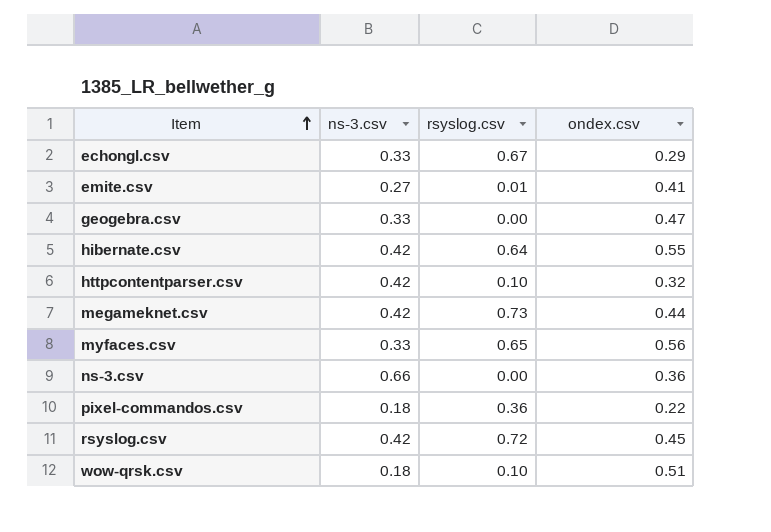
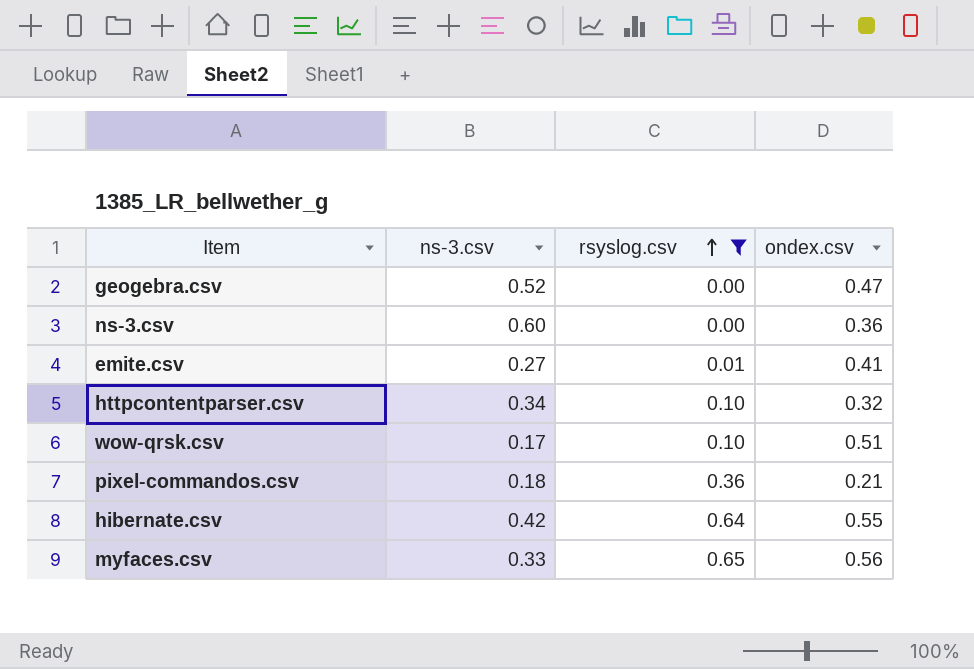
filter: none -> rsyslog.csv <= 0.65
row order: Item ascending -> rsyslog.csv ascending
geogebra.csv | ns-3.csv: 0.33 -> 0.52
ns-3.csv | ns-3.csv: 0.66 -> 0.60
httpcontentparser.csv | ns-3.csv: 0.42 -> 0.34
wow-qrsk.csv | ns-3.csv: 0.18 -> 0.17
pixel-commandos.csv | ondex.csv: 0.22 -> 0.21

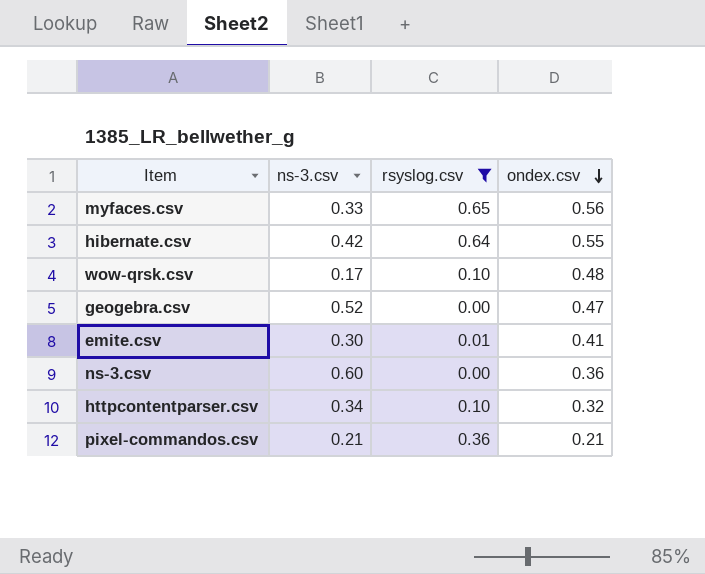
row order: rsyslog.csv ascending -> ondex.csv descending
wow-qrsk.csv | ondex.csv: 0.51 -> 0.48
emite.csv | ns-3.csv: 0.27 -> 0.30
pixel-commandos.csv | ns-3.csv: 0.18 -> 0.21

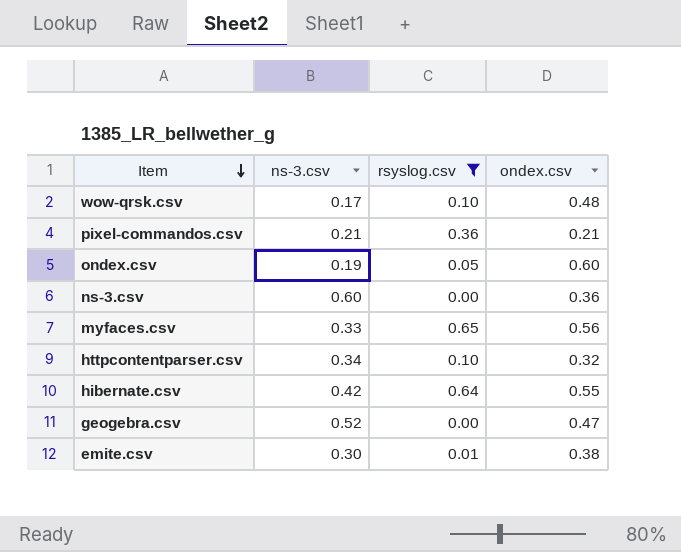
row order: ondex.csv descending -> Item descending
row ondex.csv: none -> 0.19 | 0.05 | 0.60
emite.csv | ondex.csv: 0.41 -> 0.38

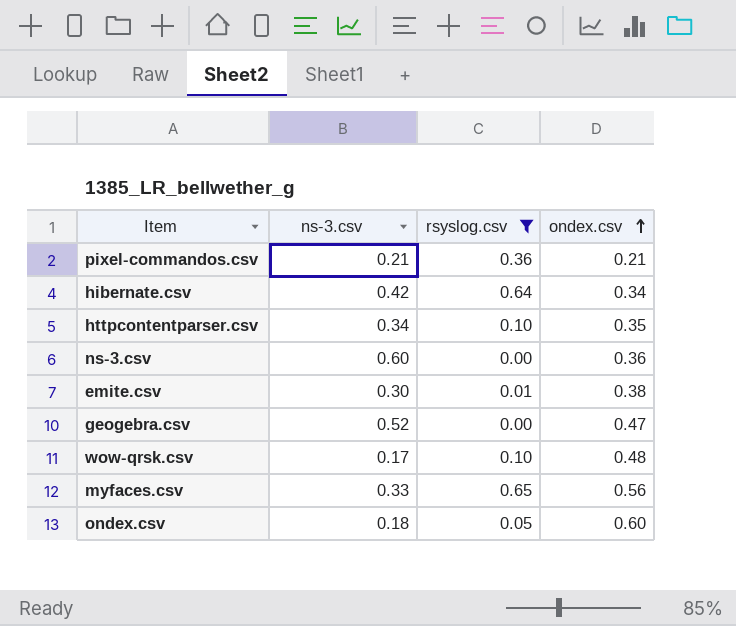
row order: Item descending -> ondex.csv ascending
hibernate.csv | ondex.csv: 0.55 -> 0.34
httpcontentparser.csv | ondex.csv: 0.32 -> 0.35
ondex.csv | ns-3.csv: 0.19 -> 0.18

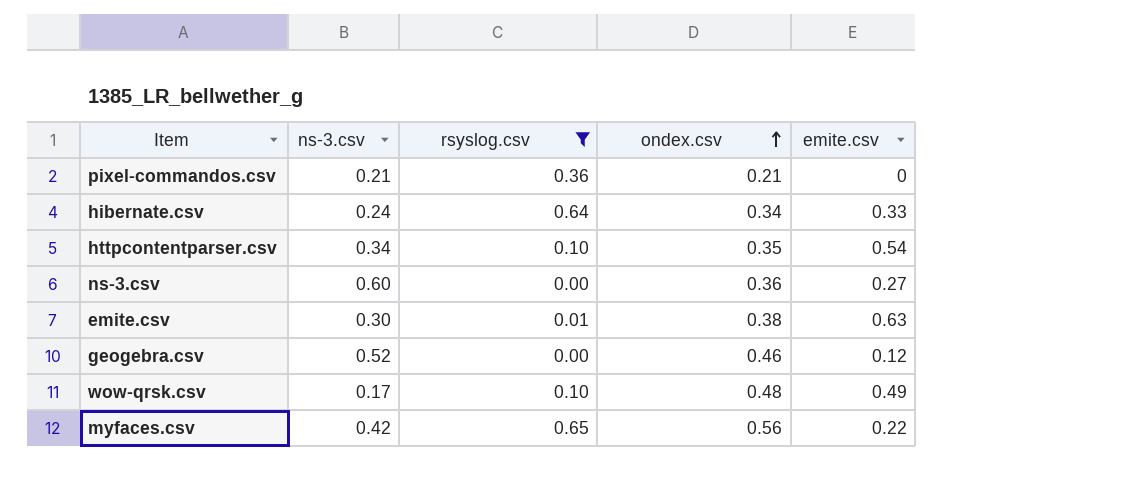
column emite.csv | position: none -> 5
row ondex.csv: 0.18 | 0.05 | 0.60 -> none
hibernate.csv | ns-3.csv: 0.42 -> 0.24
geogebra.csv | ondex.csv: 0.47 -> 0.46
myfaces.csv | ns-3.csv: 0.33 -> 0.42

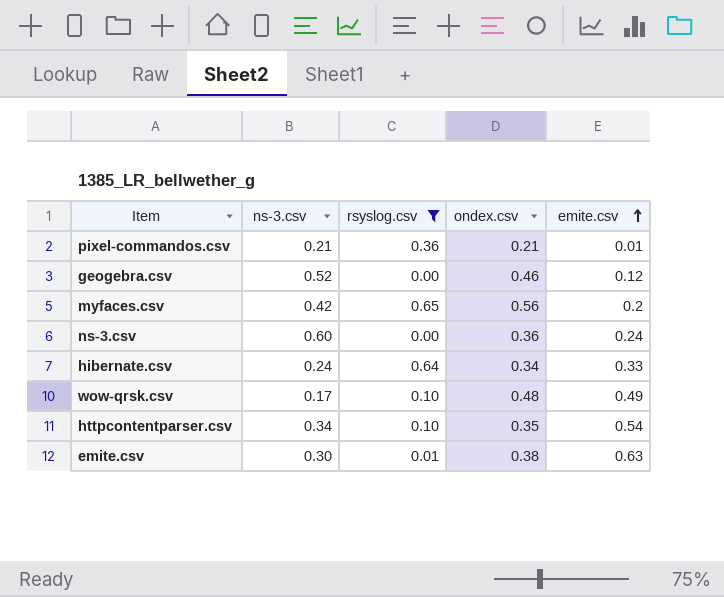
row order: ondex.csv ascending -> emite.csv ascending
pixel-commandos.csv | emite.csv: 0 -> 0.01
myfaces.csv | emite.csv: 0.22 -> 0.2
ns-3.csv | emite.csv: 0.27 -> 0.24

